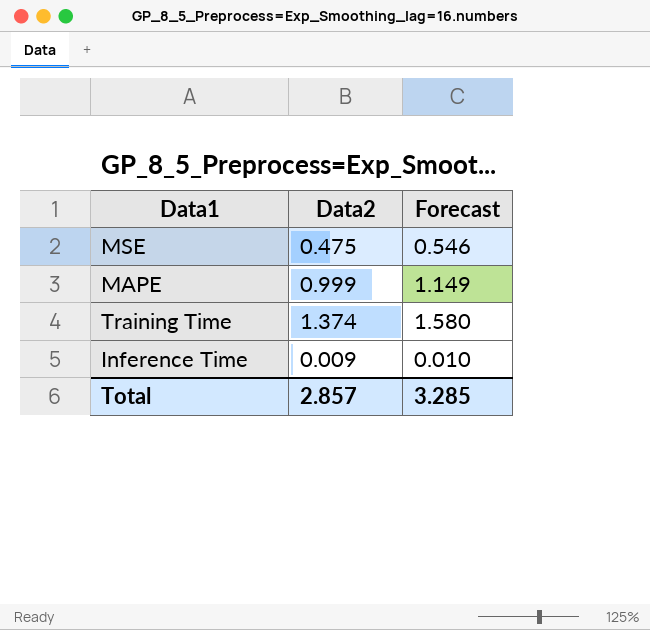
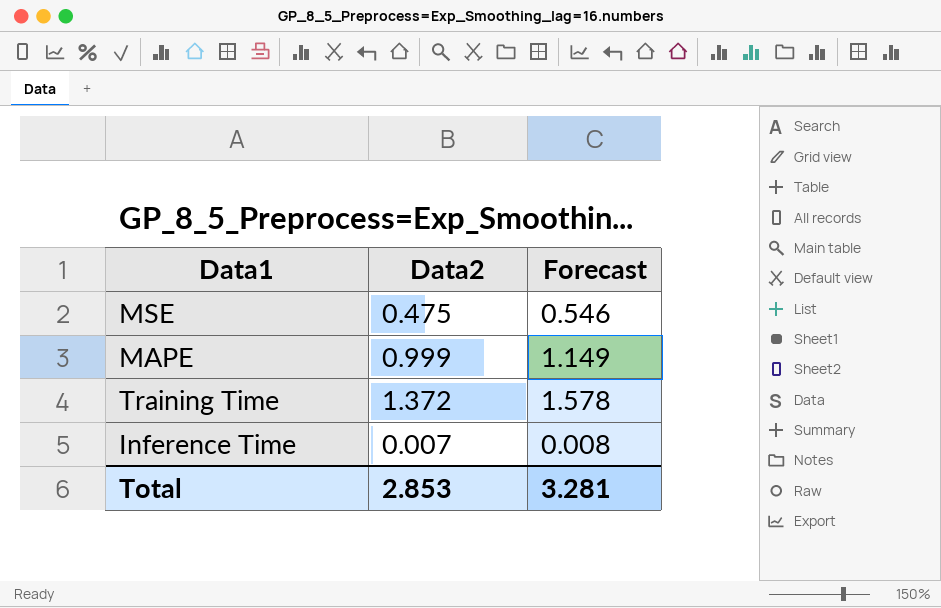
Training Time | Data2: 1.374 -> 1.372
Training Time | Forecast: 1.580 -> 1.578
Inference Time | Data2: 0.009 -> 0.007
Inference Time | Forecast: 0.010 -> 0.008
Total | Data2: 2.857 -> 2.853
Total | Forecast: 3.285 -> 3.281

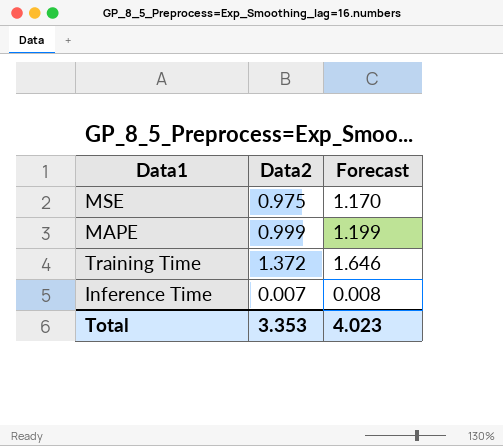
column Forecast | formula: [Data2] * 1.15 -> [Data2] * 1.2
MSE | Data2: 0.475 -> 0.975
Total | Data2: 2.853 -> 3.353
Total | Forecast: 3.281 -> 4.023

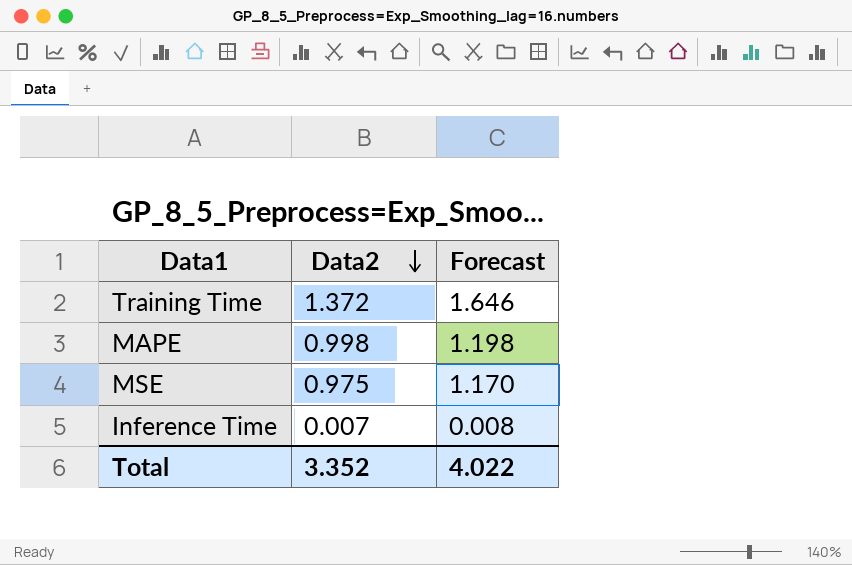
row order: none -> Data2 descending
MAPE | Data2: 0.999 -> 0.998
MAPE | Forecast: 1.199 -> 1.198
Total | Data2: 3.353 -> 3.352
Total | Forecast: 4.023 -> 4.022

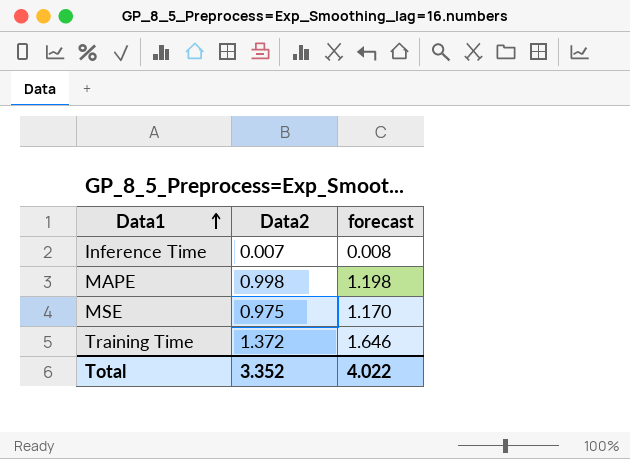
row order: Data2 descending -> Data1 ascending
column name: Forecast -> forecast

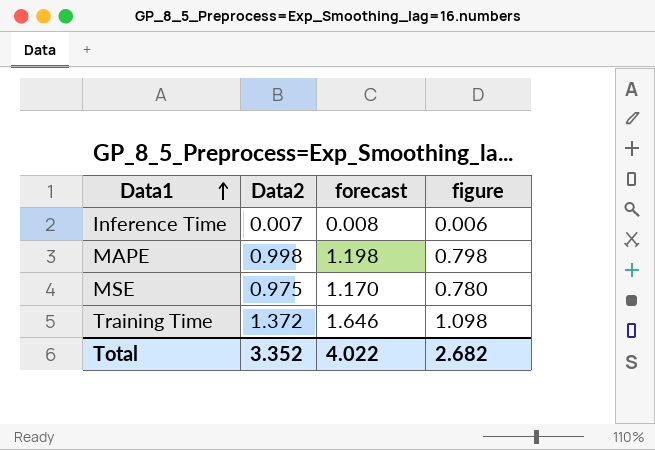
column figure | formula: none -> [Data2] * 0.8

